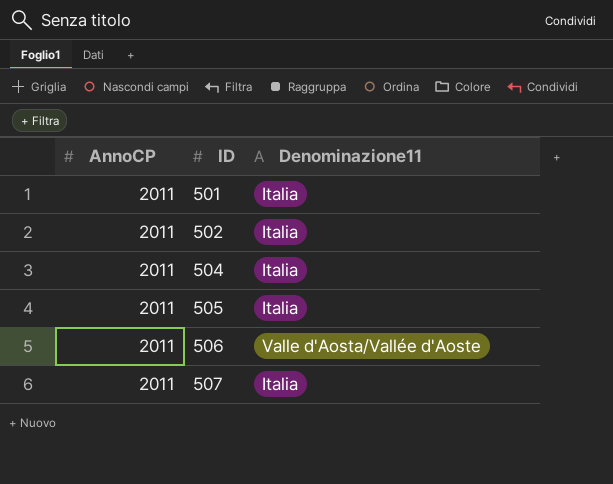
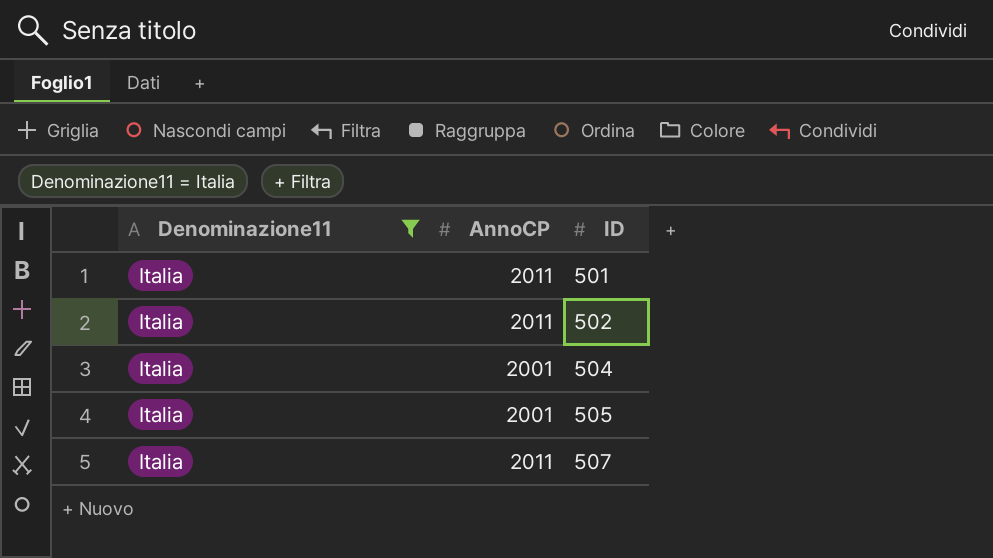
filter: none -> Denominazione11 = Italia
column Denominazione11 | position: 3 -> 1
504 | AnnoCP: 2011 -> 2001
505 | AnnoCP: 2011 -> 2001

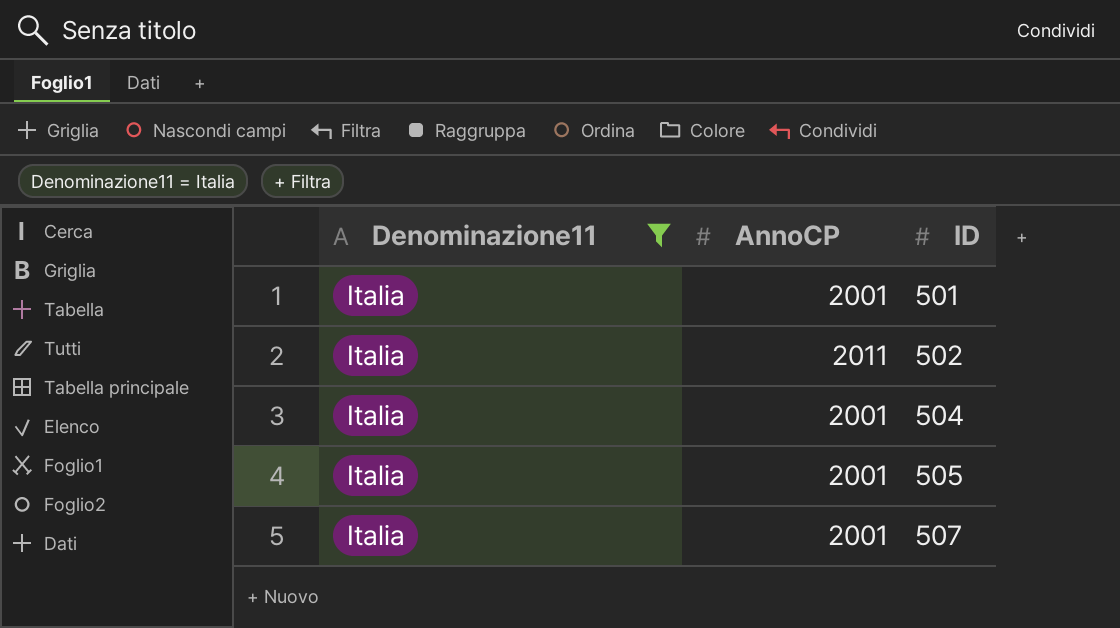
501 | AnnoCP: 2011 -> 2001
507 | AnnoCP: 2011 -> 2001

